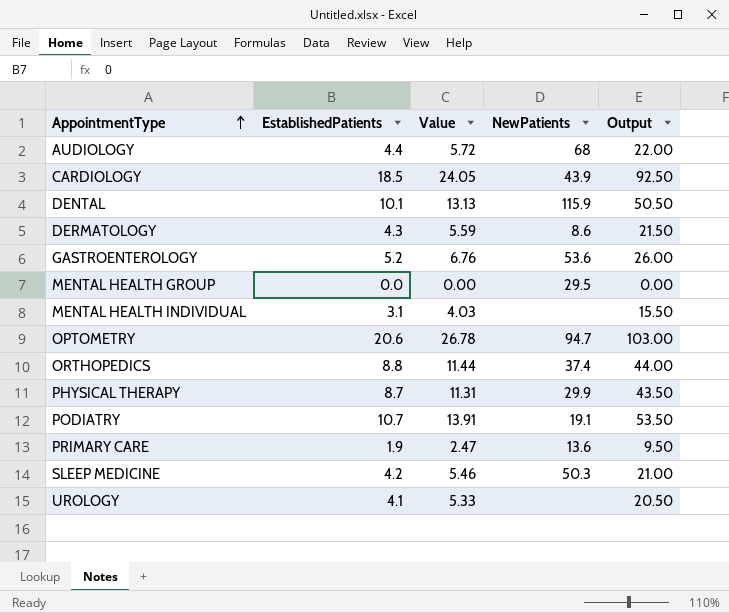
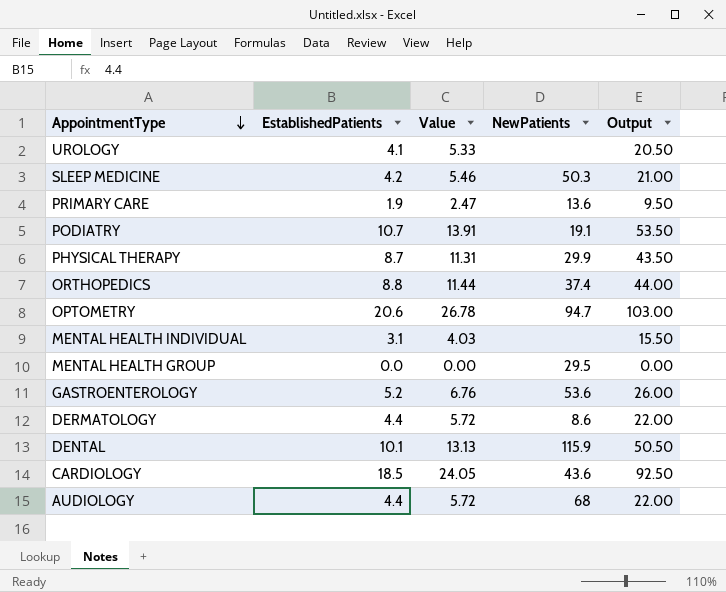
row order: AppointmentType ascending -> AppointmentType descending
DERMATOLOGY | EstablishedPatients: 4.3 -> 4.4
DERMATOLOGY | Value: 5.59 -> 5.72
DERMATOLOGY | Output: 21.50 -> 22.00
CARDIOLOGY | NewPatients: 43.9 -> 43.6

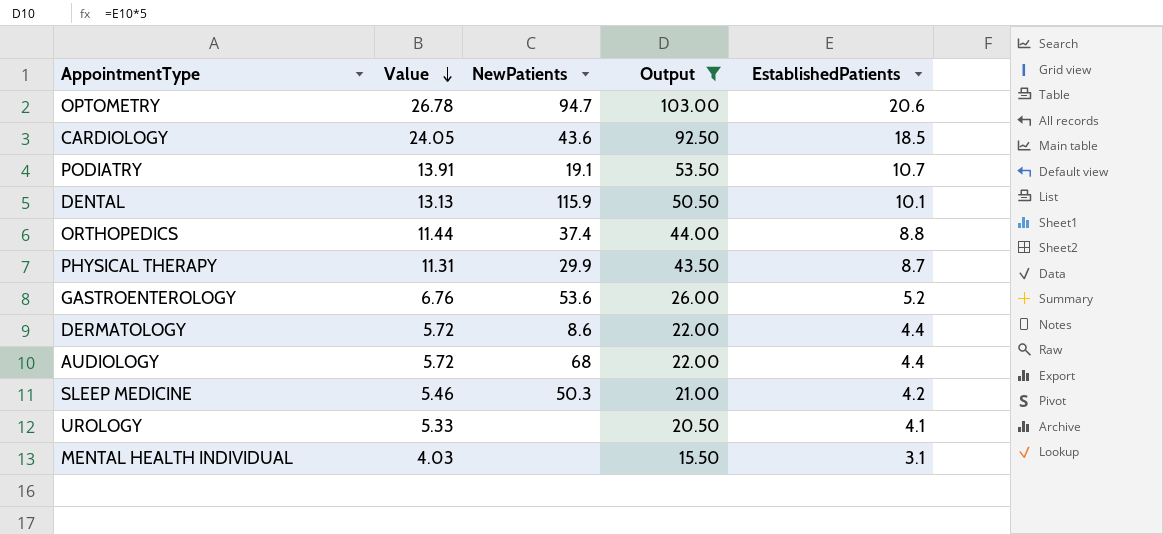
filter: none -> Output >= 15.50
row order: AppointmentType descending -> Value descending
column EstablishedPatients | position: 2 -> 5

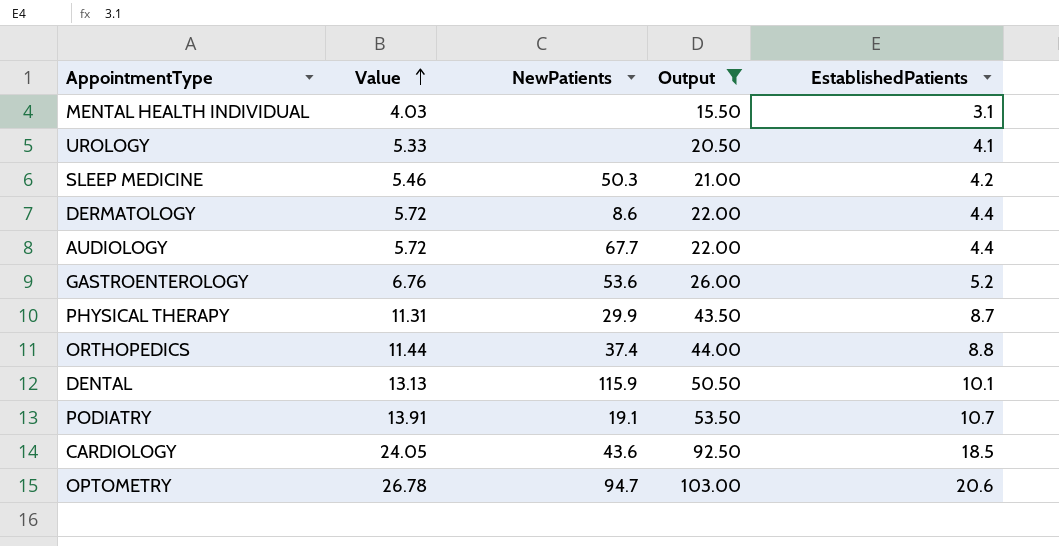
row order: Value descending -> Value ascending
AUDIOLOGY | NewPatients: 68 -> 67.7

